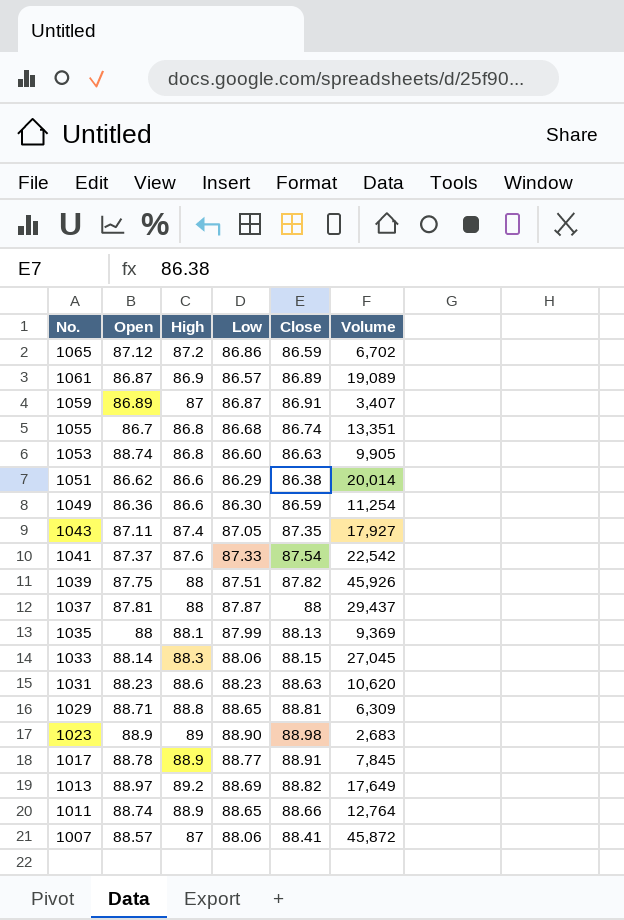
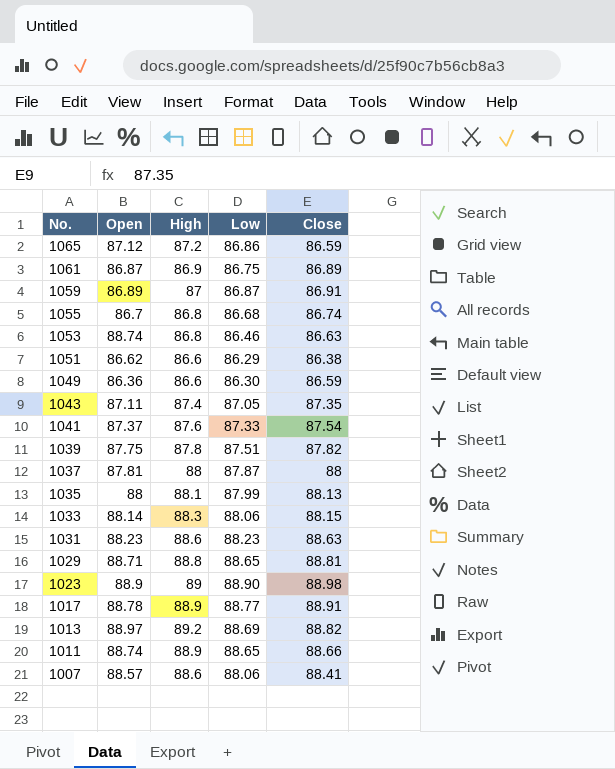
column Volume | position: 6 -> none
1061 | Low: 86.57 -> 86.75
1053 | Low: 86.60 -> 86.46
1039 | High: 88 -> 87.8
1007 | High: 87 -> 88.6

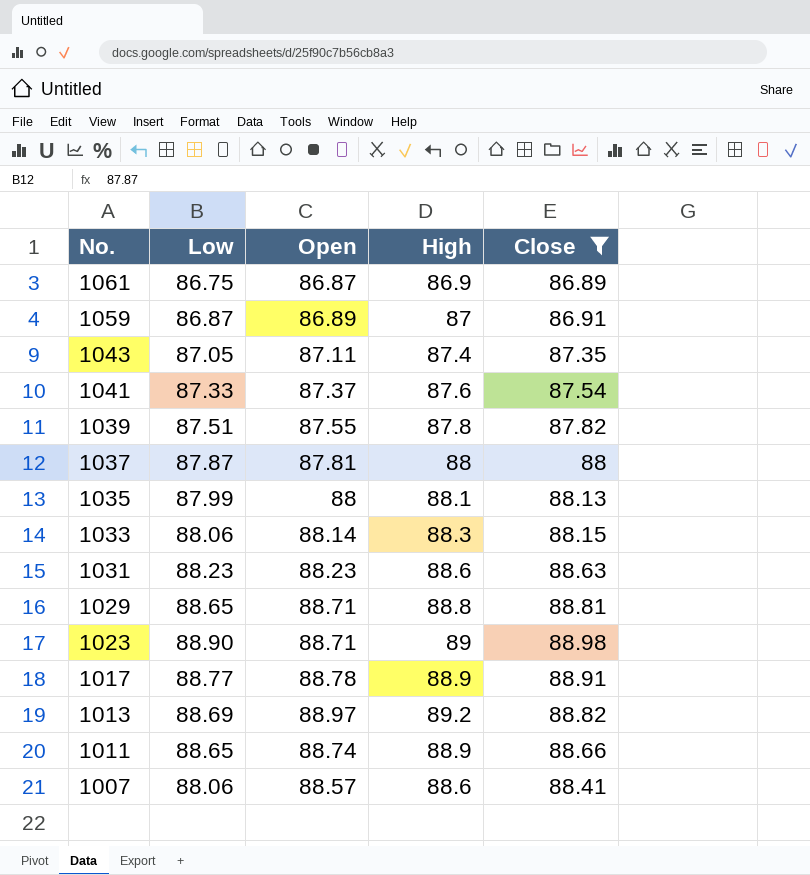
filter: none -> Close >= 86.89
column Low | position: 4 -> 2
1039 | Open: 87.75 -> 87.55
1023 | Open: 88.9 -> 88.71

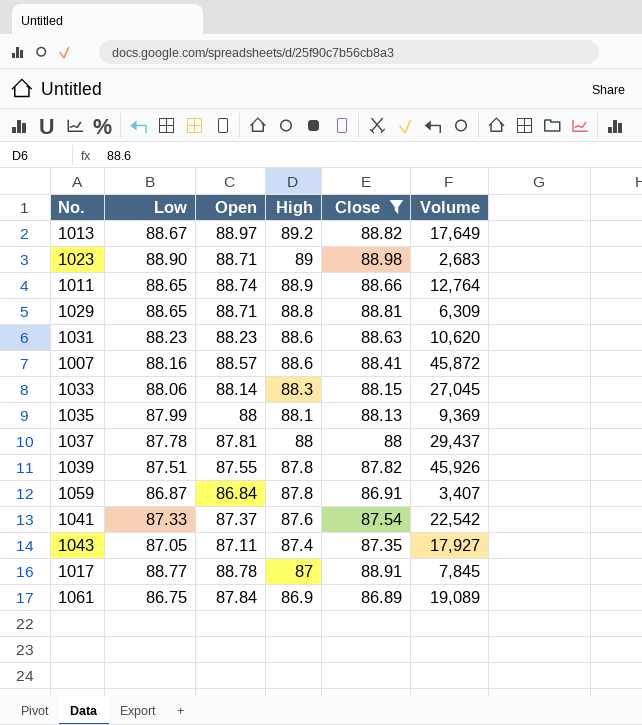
row order: No. descending -> High descending
column Volume | position: none -> 6
1013 | Low: 88.69 -> 88.67
1007 | Low: 88.06 -> 88.16
1037 | Low: 87.87 -> 87.78
1059 | Open: 86.89 -> 86.84
1059 | High: 87 -> 87.8
1017 | High: 88.9 -> 87
1061 | Open: 86.87 -> 87.84

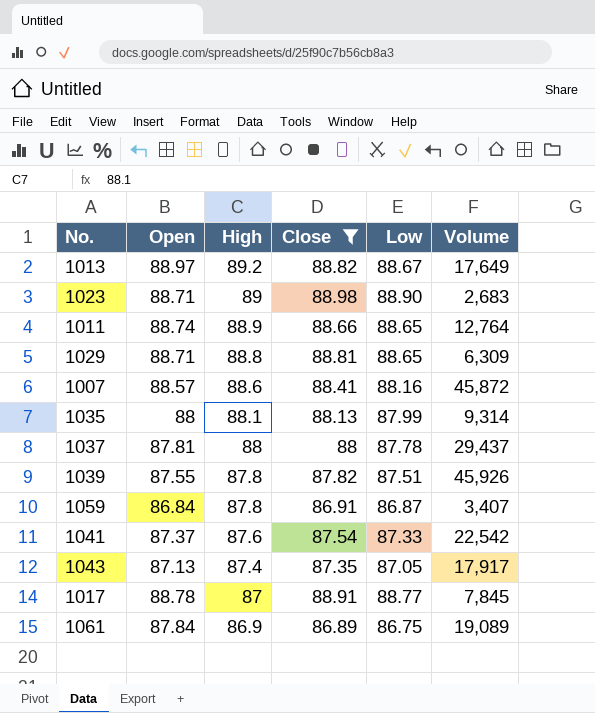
column Low | position: 2 -> 5
row 1031: 88.23 | 88.23 | 88.6 | 88.63 | 10,620 -> none
row 1033: 88.06 | 88.14 | 88.3 | 88.15 | 27,045 -> none
1035 | Volume: 9,369 -> 9,314
1043 | Open: 87.11 -> 87.13
1043 | Volume: 17,927 -> 17,917

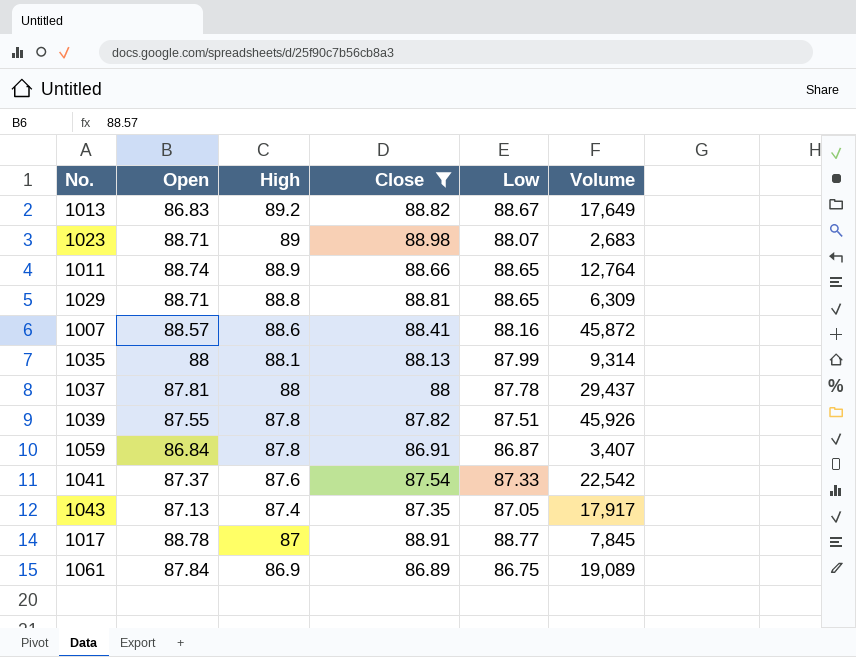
1013 | Open: 88.97 -> 86.83
1023 | Low: 88.90 -> 88.07

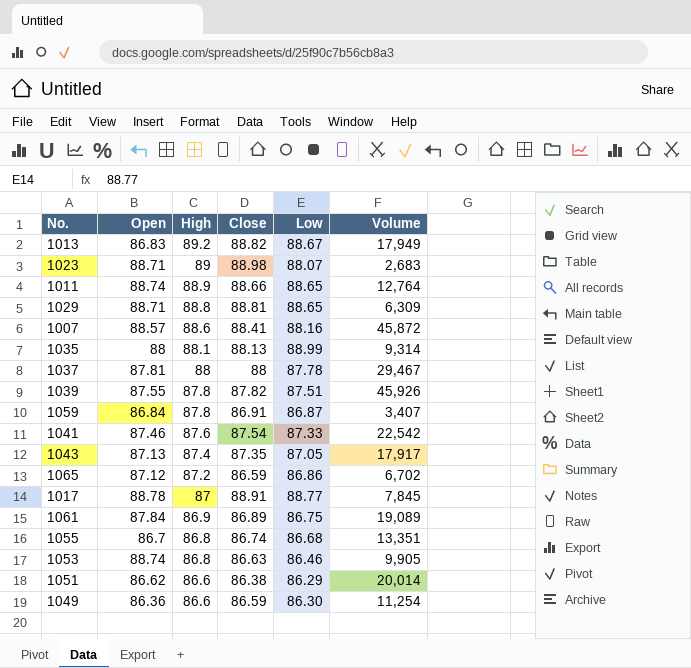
filter: Close >= 86.89 -> none
1013 | Volume: 17,649 -> 17,949
1035 | Low: 87.99 -> 88.99
1037 | Volume: 29,437 -> 29,467
1041 | Open: 87.37 -> 87.46

